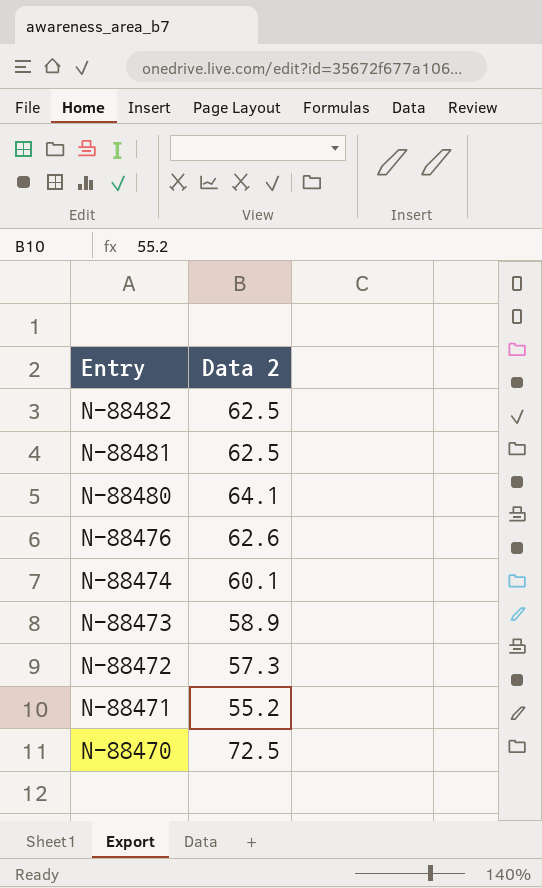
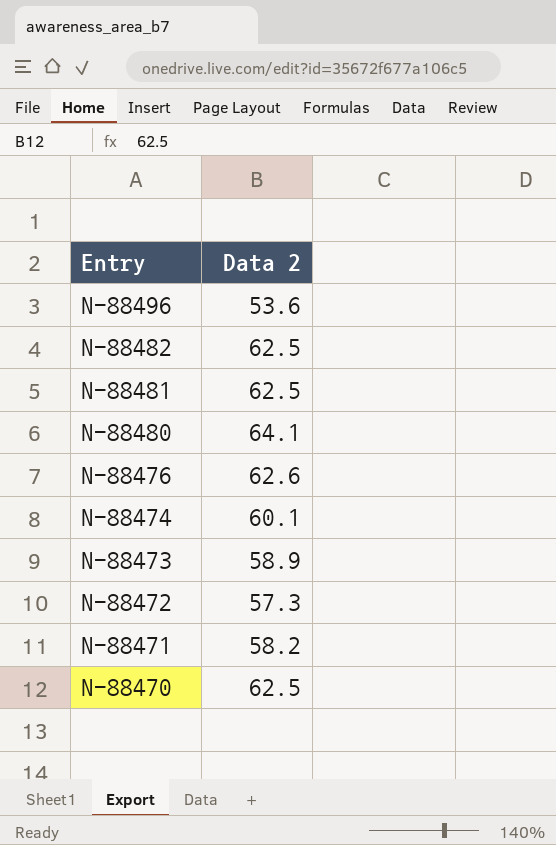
row N-88496: none -> 53.6
N-88471 | Data 2: 55.2 -> 58.2
N-88470 | Data 2: 72.5 -> 62.5

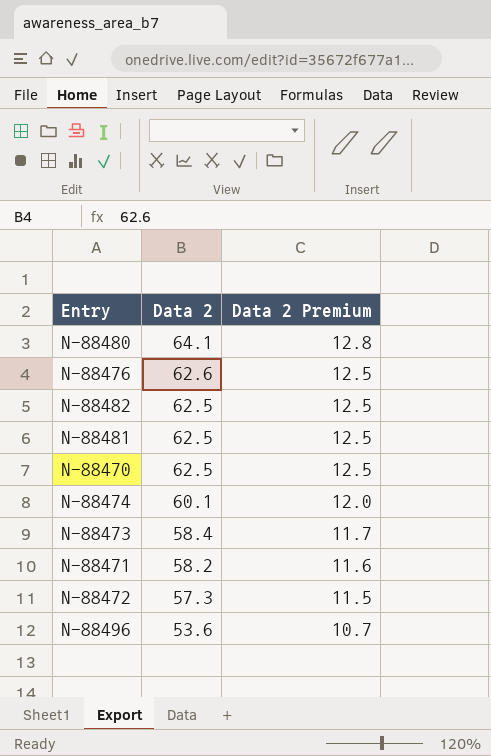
row order: Entry descending -> Data 2 descending
column Data 2 Premium | formula: none -> [Data 2] * 0.2
N-88473 | Data 2: 58.9 -> 58.4

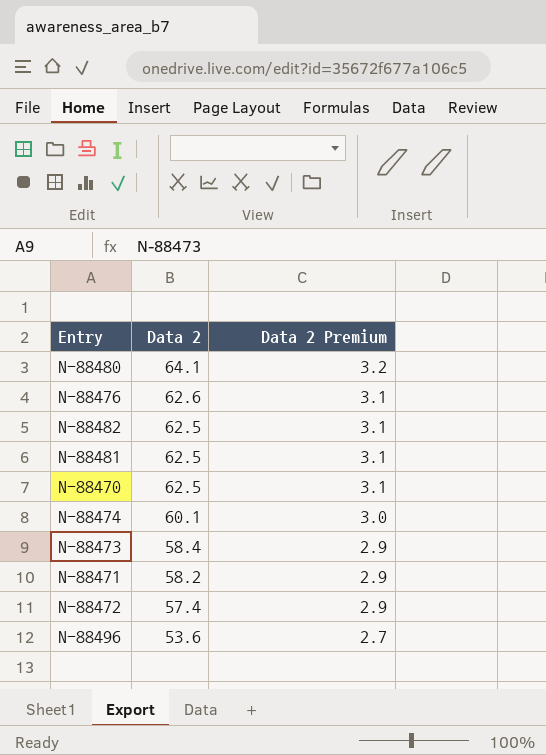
column Data 2 Premium | formula: [Data 2] * 0.2 -> [Data 2] * 0.05
N-88472 | Data 2: 57.3 -> 57.4

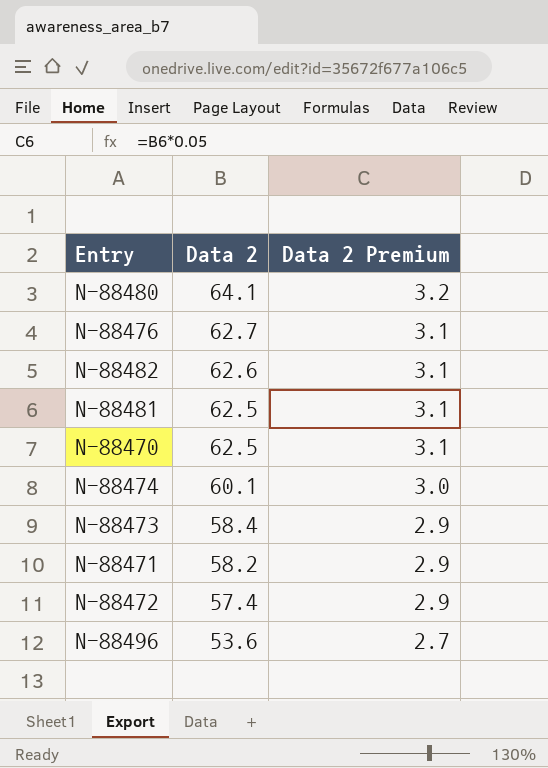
N-88476 | Data 2: 62.6 -> 62.7
N-88482 | Data 2: 62.5 -> 62.6

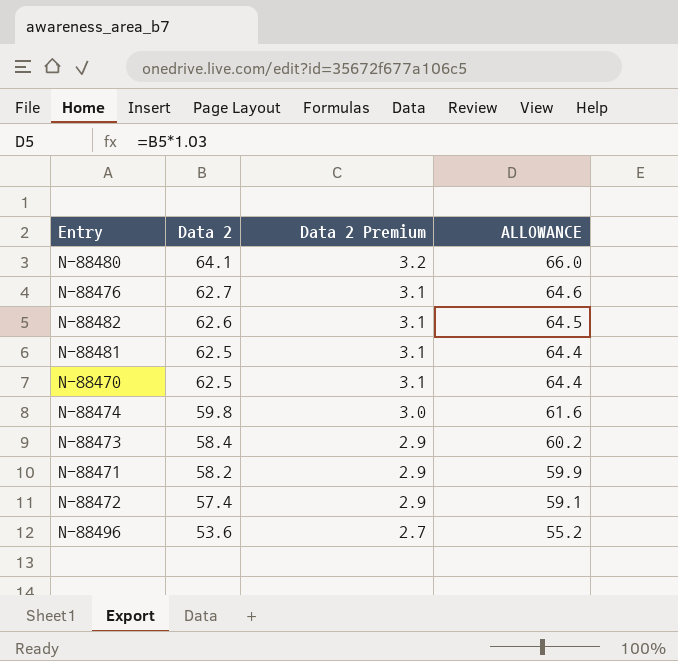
column ALLOWANCE | formula: none -> [Data 2] * 1.03
N-88474 | Data 2: 60.1 -> 59.8

